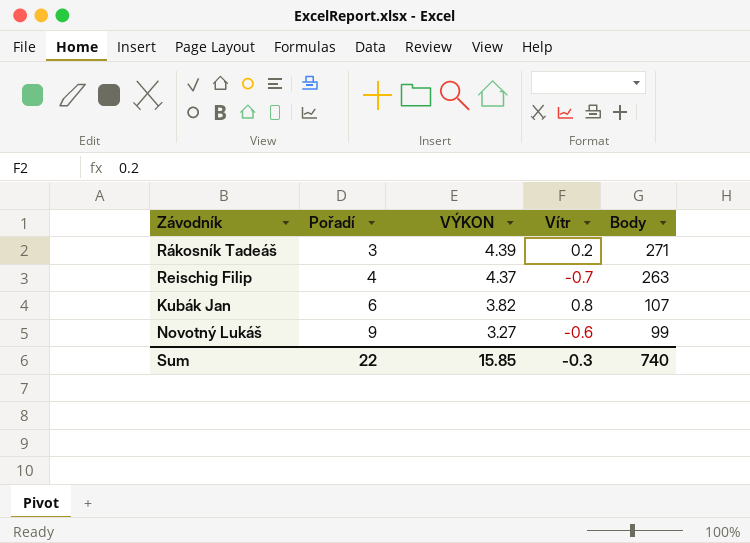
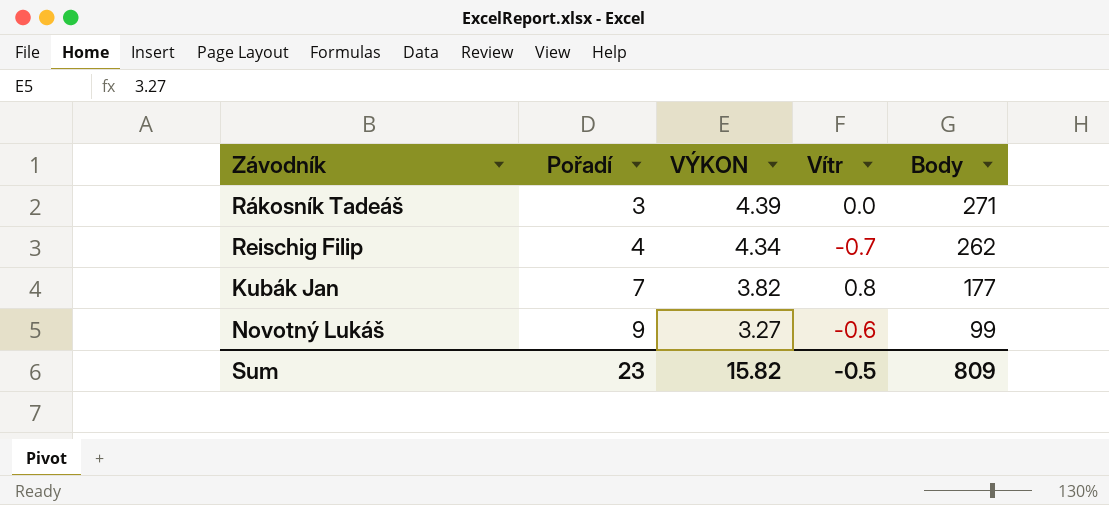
Rákosník Tadeáš | Vítr: 0.2 -> 0.0
Reischig Filip | VÝKON: 4.37 -> 4.34
Reischig Filip | Body: 263 -> 262
Kubák Jan | Pořadí: 6 -> 7
Kubák Jan | Body: 107 -> 177
Sum | Pořadí: 22 -> 23
Sum | VÝKON: 15.85 -> 15.82
Sum | Vítr: -0.3 -> -0.5
Sum | Body: 740 -> 809

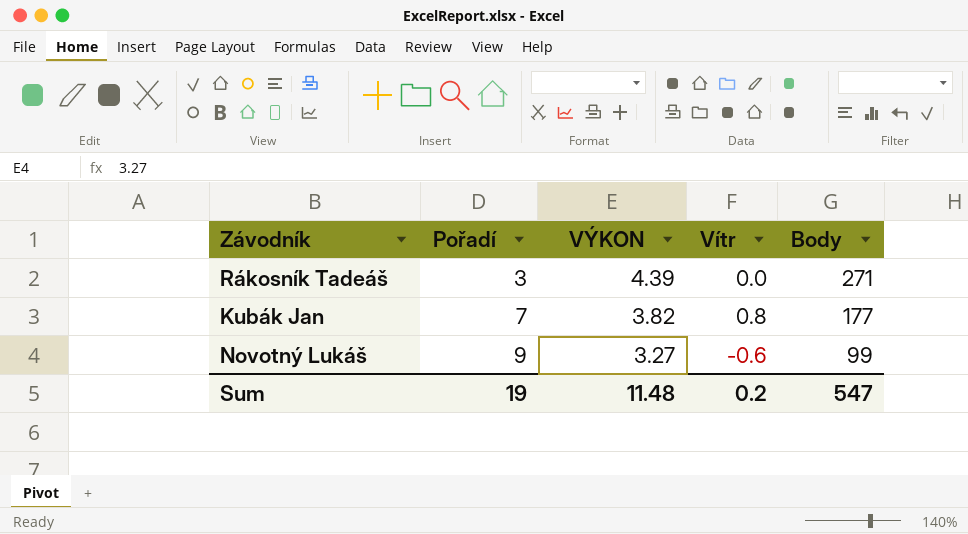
row Reischig Filip: 4 | 4.34 | -0.7 | 262 -> none
Sum | Pořadí: 23 -> 19
Sum | VÝKON: 15.82 -> 11.48
Sum | Vítr: -0.5 -> 0.2
Sum | Body: 809 -> 547

